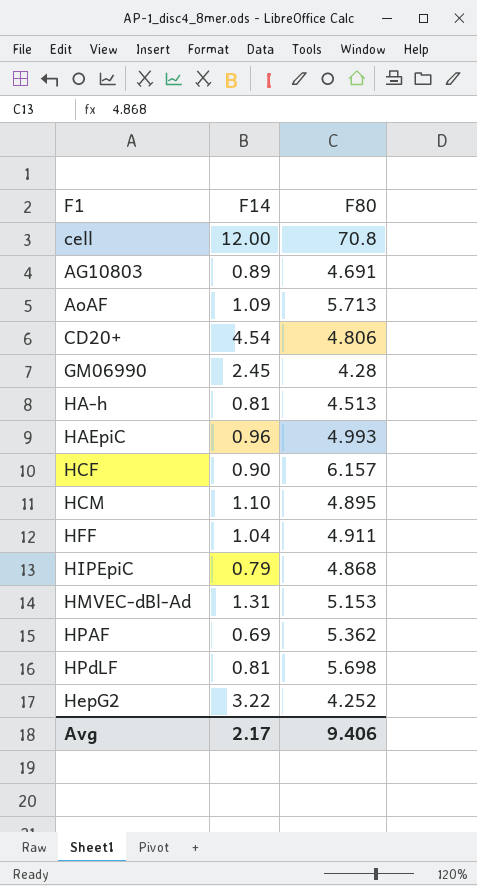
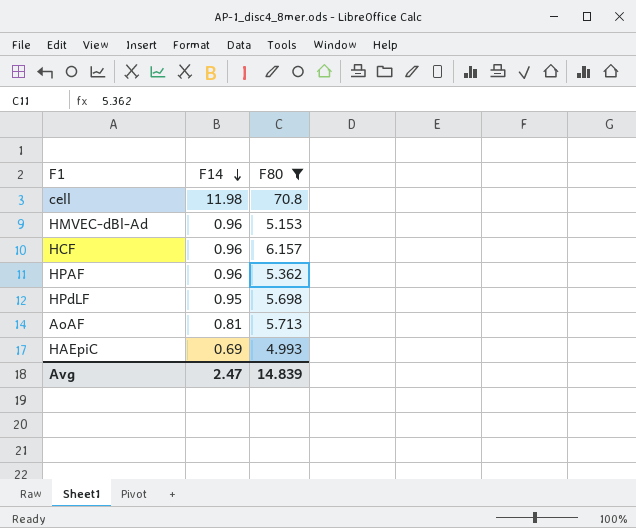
filter: none -> F80 >= 4.993
row order: none -> F14 descending
cell | F14: 12.00 -> 11.98
HMVEC-dBl-Ad | F14: 1.31 -> 0.96
HCF | F14: 0.90 -> 0.96
HPAF | F14: 0.69 -> 0.96
HPdLF | F14: 0.81 -> 0.95
AoAF | F14: 1.09 -> 0.81
HAEpiC | F14: 0.96 -> 0.69
Avg | F14: 2.17 -> 2.47
Avg | F80: 9.406 -> 14.839

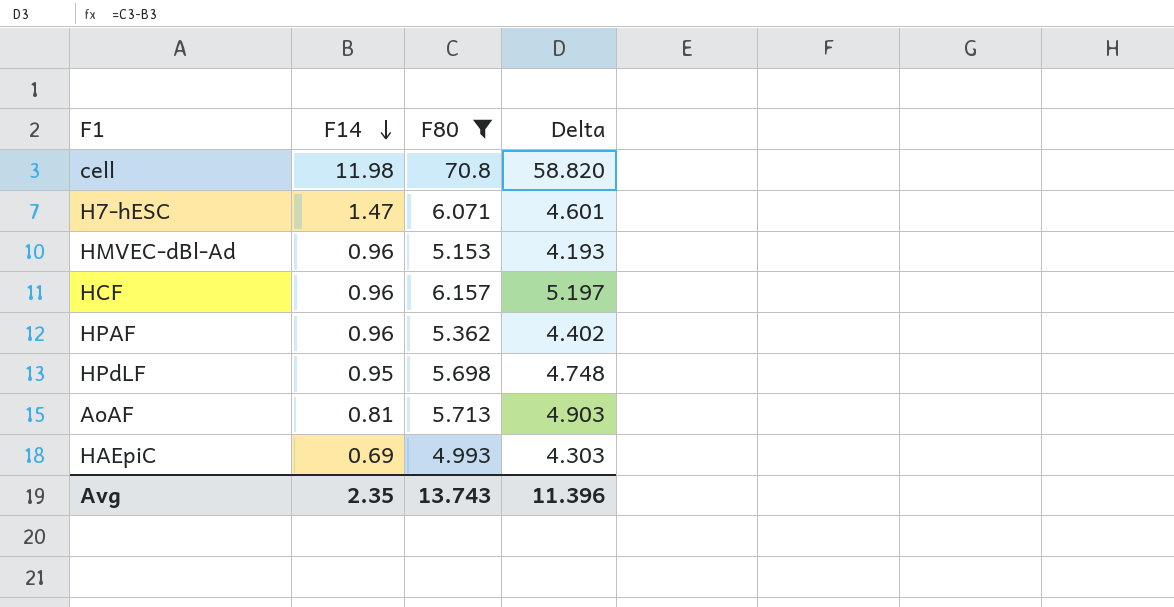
column Delta | formula: none -> [F80] - [F14]
row H7-hESC: none -> 1.47 | 6.071 | 4.601
Avg | F14: 2.47 -> 2.35
Avg | F80: 14.839 -> 13.743

